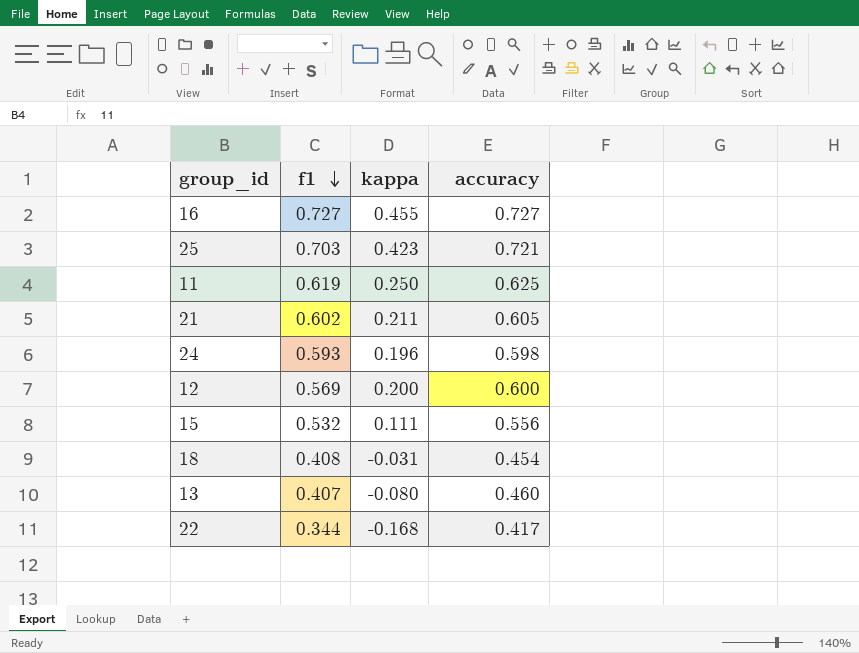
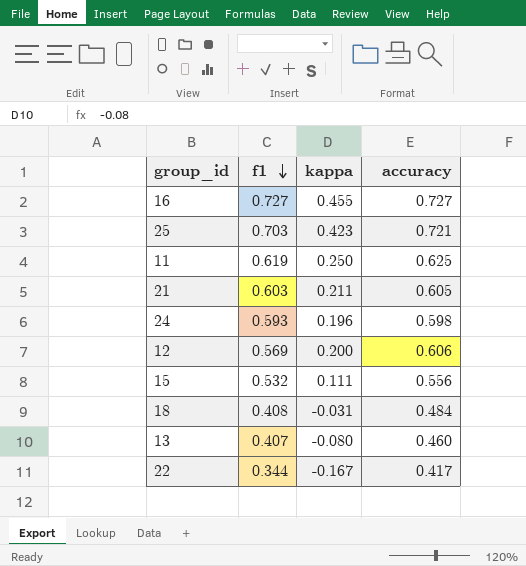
21 | f1: 0.602 -> 0.603
12 | accuracy: 0.600 -> 0.606
18 | accuracy: 0.454 -> 0.484
22 | kappa: -0.168 -> -0.167

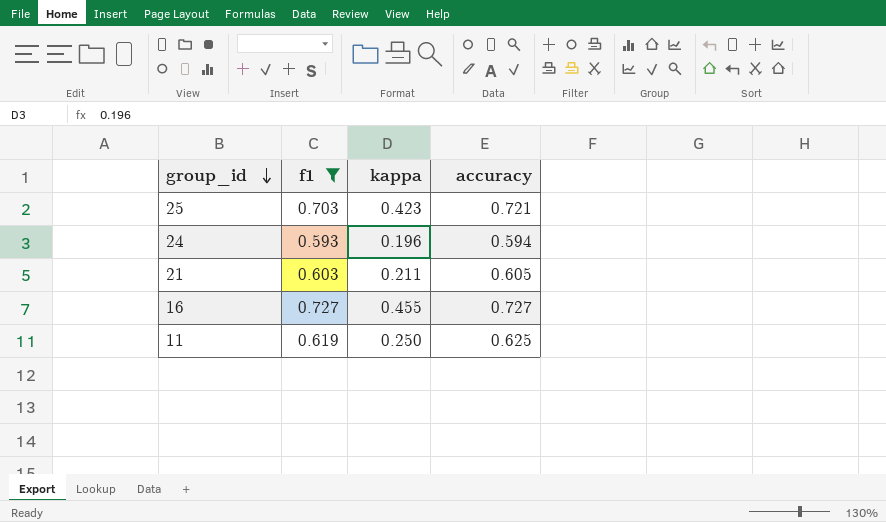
filter: none -> f1 >= 0.593
row order: f1 descending -> group_id descending
24 | accuracy: 0.598 -> 0.594

